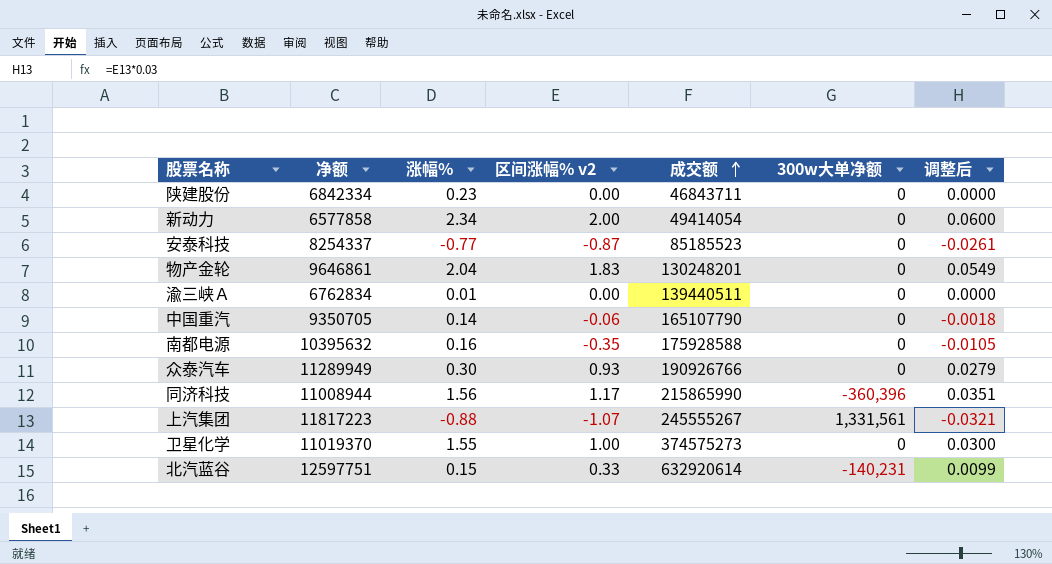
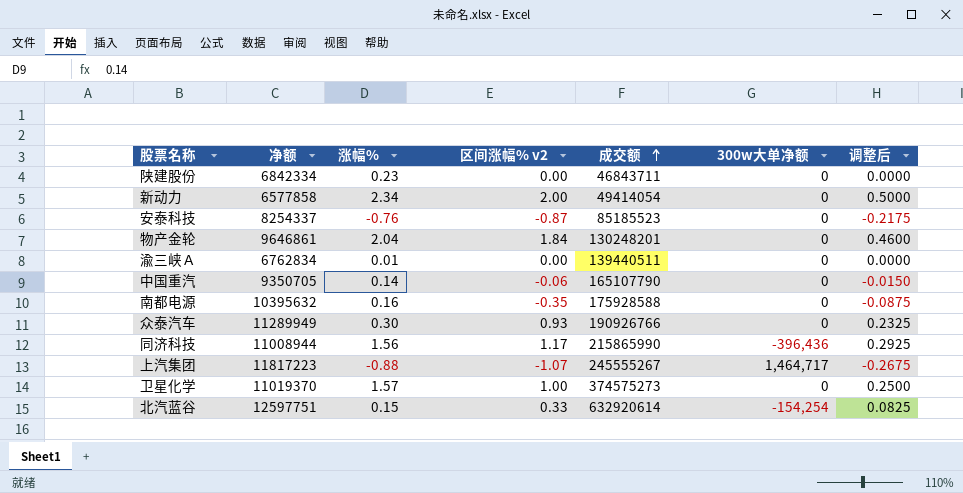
column 调整后 | formula: [区间涨幅% v2] * 0.03 -> [区间涨幅% v2] * 0.25
安泰科技 | 涨幅%: -0.77 -> -0.76
物产金轮 | 区间涨幅% v2: 1.83 -> 1.84
同济科技 | 300w大单净额: -360,396 -> -396,436
上汽集团 | 300w大单净额: 1,331,561 -> 1,464,717
卫星化学 | 涨幅%: 1.55 -> 1.57
北汽蓝谷 | 300w大单净额: -140,231 -> -154,254

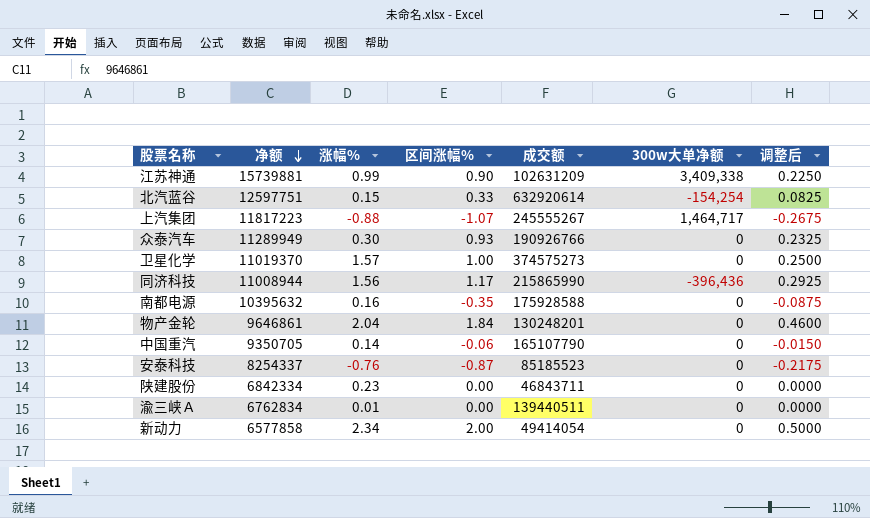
row order: 成交额 ascending -> 净额 descending
column name: 区间涨幅% v2 -> 区间涨幅%
row 江苏神通: none -> 15739881 | 0.99 | 0.90 | 102631209 | 3,409,338 | 0.2250

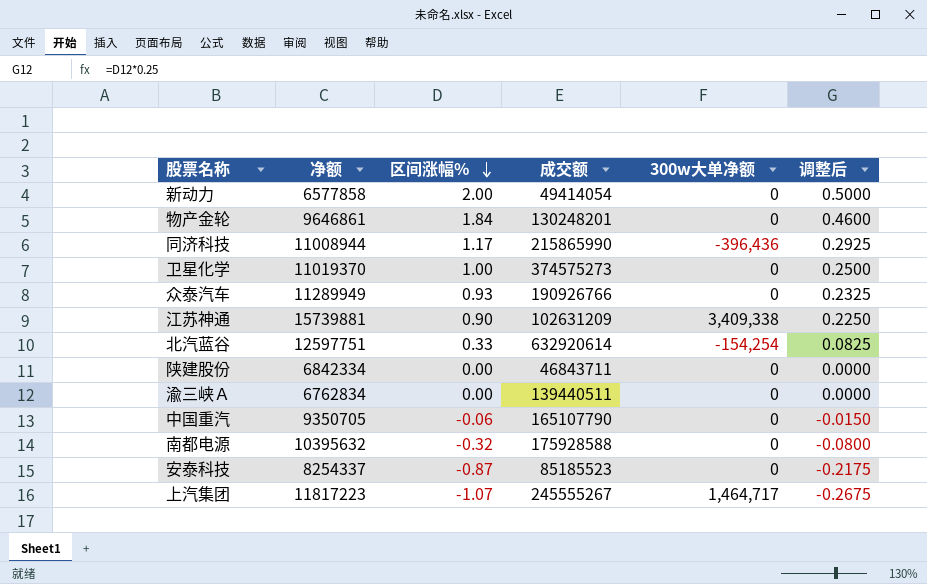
row order: 净额 descending -> 区间涨幅% descending
column 涨幅% | position: 3 -> none
南都电源 | 区间涨幅%: -0.35 -> -0.32
南都电源 | 调整后: -0.0875 -> -0.0800

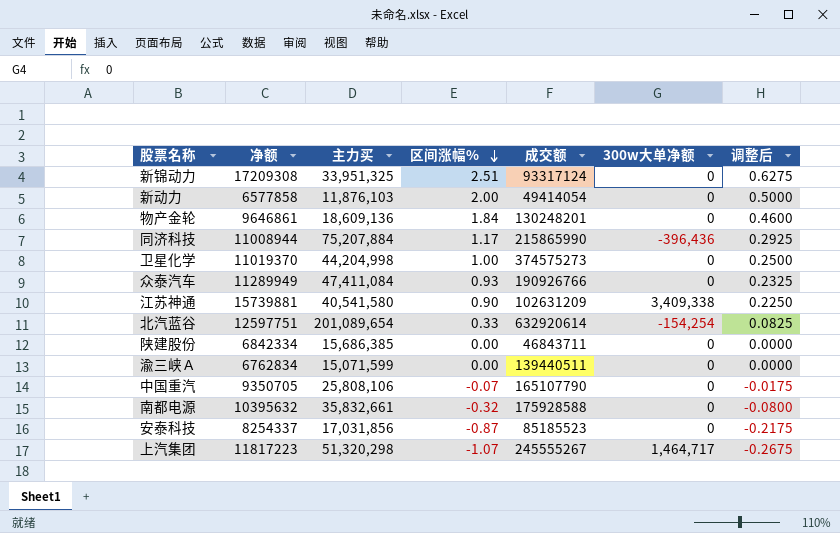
column 主力买 | position: none -> 3
row 新锦动力: none -> 17209308 | 33,951,325 | 2.51 | 93317124 | 0 | 0.6275
中国重汽 | 区间涨幅%: -0.06 -> -0.07
中国重汽 | 调整后: -0.0150 -> -0.0175

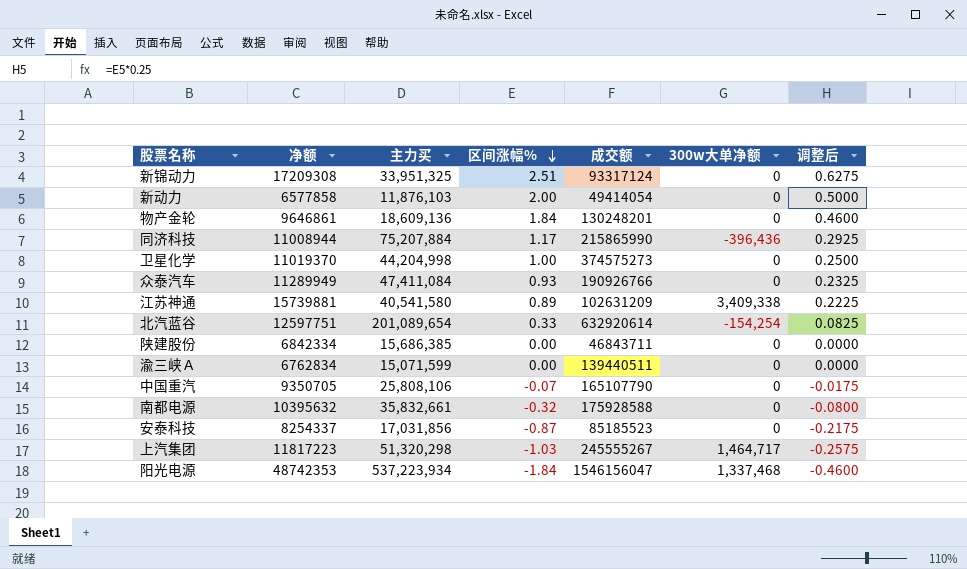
江苏神通 | 区间涨幅%: 0.90 -> 0.89
江苏神通 | 调整后: 0.2250 -> 0.2225
上汽集团 | 区间涨幅%: -1.07 -> -1.03
上汽集团 | 调整后: -0.2675 -> -0.2575
row 阳光电源: none -> 48742353 | 537,223,934 | -1.84 | 1546156047 | 1,337,468 | -0.4600

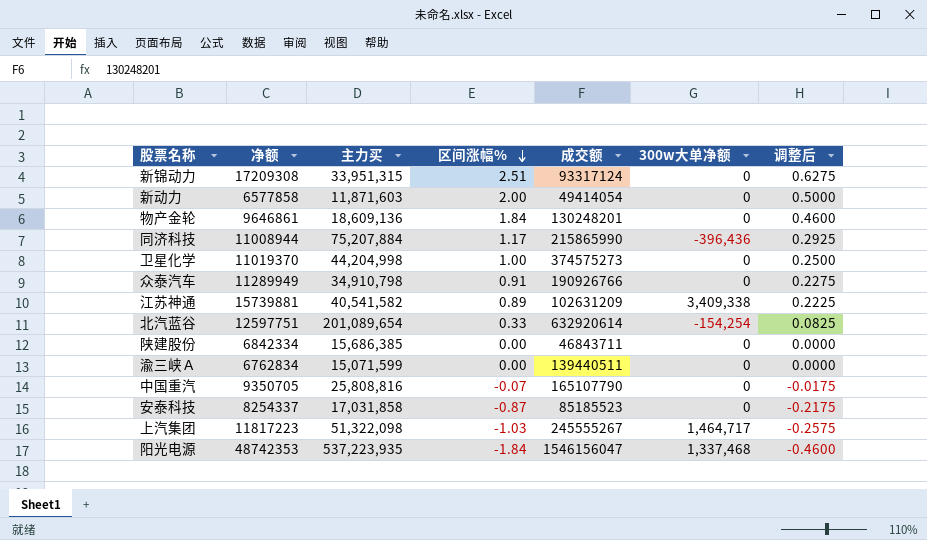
row 南都电源: 10395632 | 35,832,661 | -0.32 | 175928588 | 0 | -0.0800 -> none
新锦动力 | 主力买: 33,951,325 -> 33,951,315
新动力 | 主力买: 11,876,103 -> 11,871,603
众泰汽车 | 主力买: 47,411,084 -> 34,910,798
众泰汽车 | 区间涨幅%: 0.93 -> 0.91
众泰汽车 | 调整后: 0.2325 -> 0.2275
江苏神通 | 主力买: 40,541,580 -> 40,541,582
中国重汽 | 主力买: 25,808,106 -> 25,808,816
安泰科技 | 主力买: 17,031,856 -> 17,031,858
上汽集团 | 主力买: 51,320,298 -> 51,322,098
阳光电源 | 主力买: 537,223,934 -> 537,223,935

